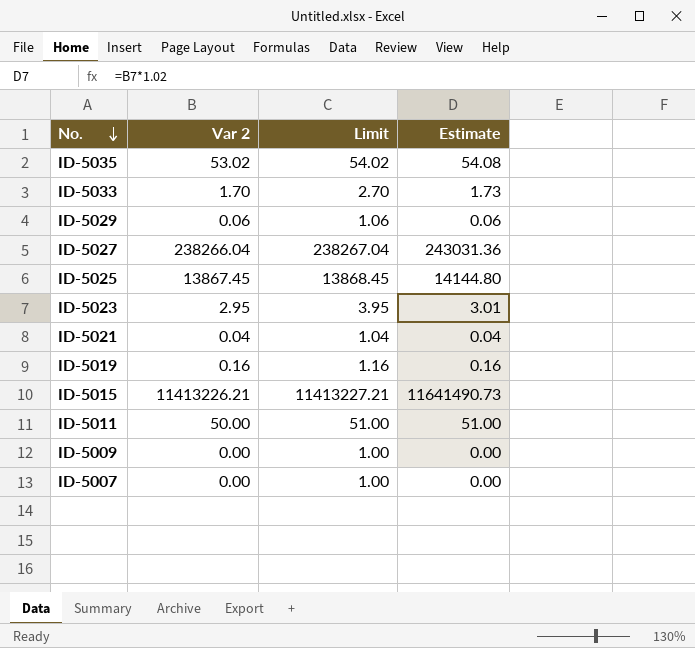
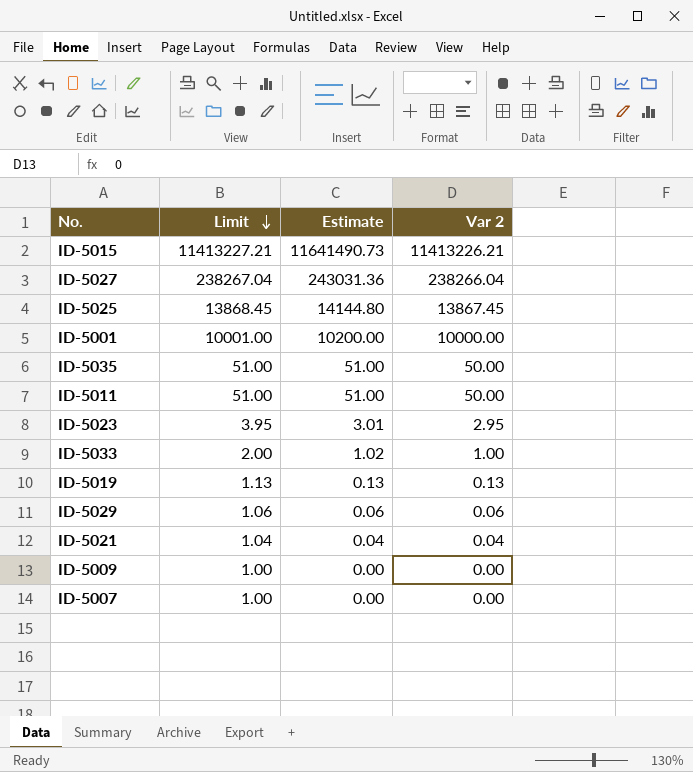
row order: No. descending -> Limit descending
column Var 2 | position: 2 -> 4
row ID-5001: none -> 10001.00 | 10200.00 | 10000.00
ID-5035 | Limit: 54.02 -> 51.00
ID-5035 | Estimate: 54.08 -> 51.00
ID-5035 | Var 2: 53.02 -> 50.00
ID-5033 | Limit: 2.70 -> 2.00
ID-5033 | Estimate: 1.73 -> 1.02
ID-5033 | Var 2: 1.70 -> 1.00
ID-5019 | Limit: 1.16 -> 1.13
ID-5019 | Estimate: 0.16 -> 0.13
ID-5019 | Var 2: 0.16 -> 0.13

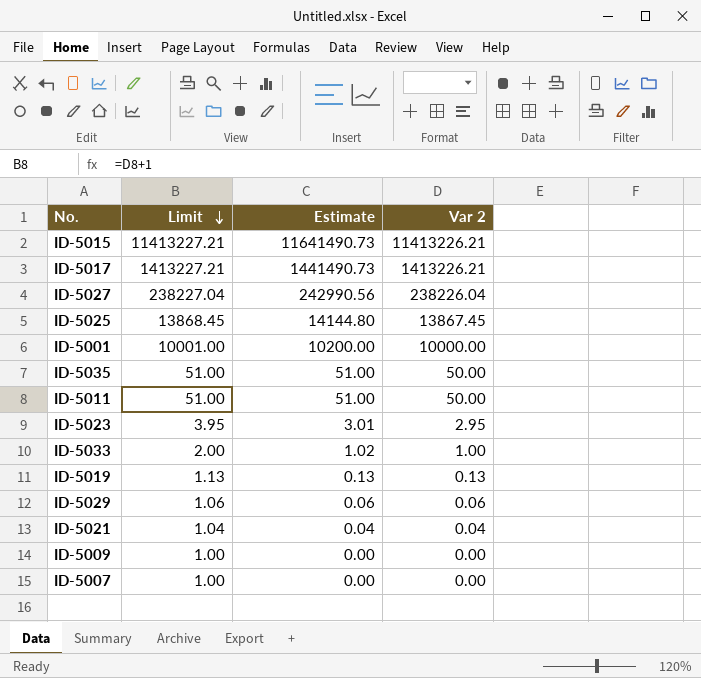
row ID-5017: none -> 1413227.21 | 1441490.73 | 1413226.21
ID-5027 | Limit: 238267.04 -> 238227.04
ID-5027 | Estimate: 243031.36 -> 242990.56
ID-5027 | Var 2: 238266.04 -> 238226.04

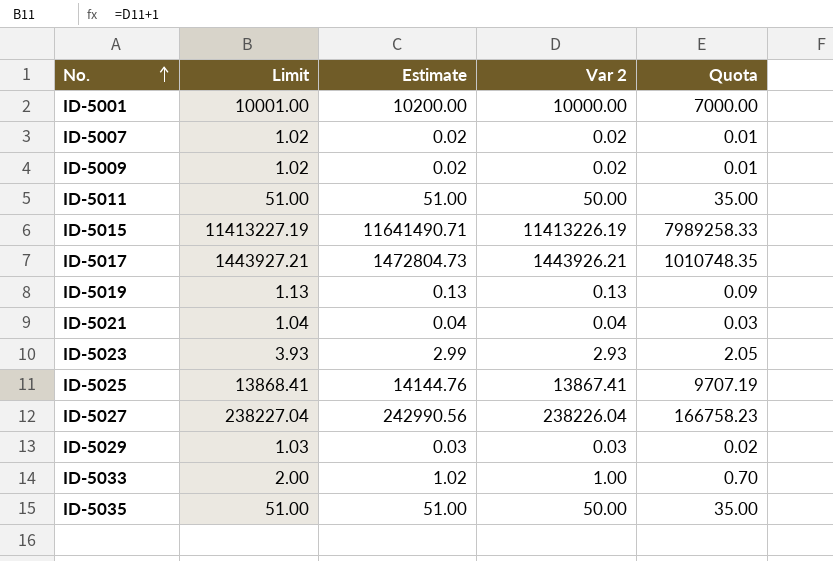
row order: Limit descending -> No. ascending
column Quota | formula: none -> [Var 2] * 0.7
ID-5007 | Limit: 1.00 -> 1.02
ID-5007 | Estimate: 0.00 -> 0.02
ID-5007 | Var 2: 0.00 -> 0.02
ID-5009 | Limit: 1.00 -> 1.02
ID-5009 | Estimate: 0.00 -> 0.02
ID-5009 | Var 2: 0.00 -> 0.02
ID-5015 | Limit: 11413227.21 -> 11413227.19
ID-5015 | Estimate: 11641490.73 -> 11641490.71
ID-5015 | Var 2: 11413226.21 -> 11413226.19
ID-5017 | Limit: 1413227.21 -> 1443927.21
ID-5017 | Estimate: 1441490.73 -> 1472804.73
ID-5017 | Var 2: 1413226.21 -> 1443926.21
ID-5023 | Limit: 3.95 -> 3.93
ID-5023 | Estimate: 3.01 -> 2.99
ID-5023 | Var 2: 2.95 -> 2.93
ID-5025 | Limit: 13868.45 -> 13868.41
ID-5025 | Estimate: 14144.80 -> 14144.76
ID-5025 | Var 2: 13867.45 -> 13867.41
ID-5029 | Limit: 1.06 -> 1.03
ID-5029 | Estimate: 0.06 -> 0.03
ID-5029 | Var 2: 0.06 -> 0.03

